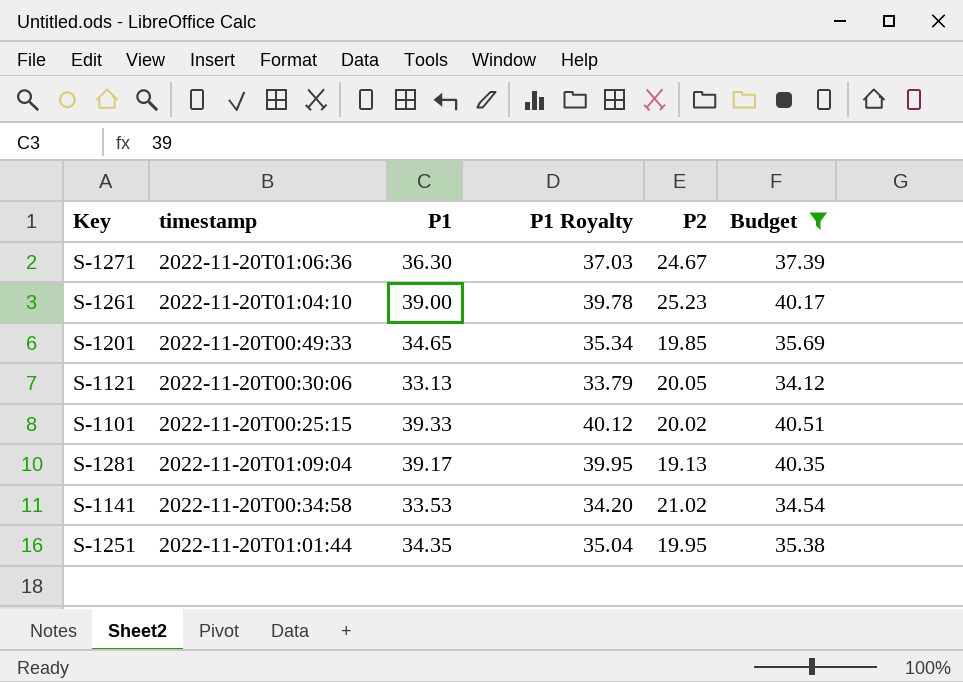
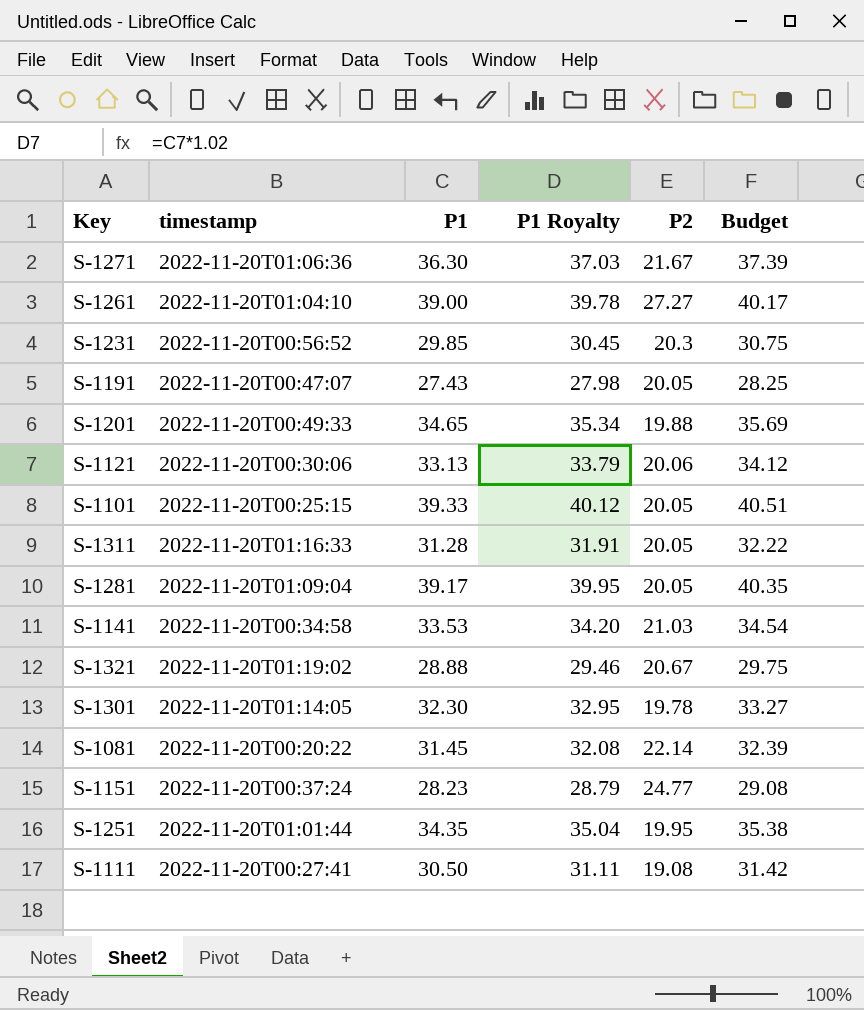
filter: Budget >= 34.12 -> none
S-1271 | P2: 24.67 -> 21.67
S-1261 | P2: 25.23 -> 27.27
S-1201 | P2: 19.85 -> 19.88
S-1121 | P2: 20.05 -> 20.06
S-1101 | P2: 20.02 -> 20.05
S-1281 | P2: 19.13 -> 20.05
S-1141 | P2: 21.02 -> 21.03

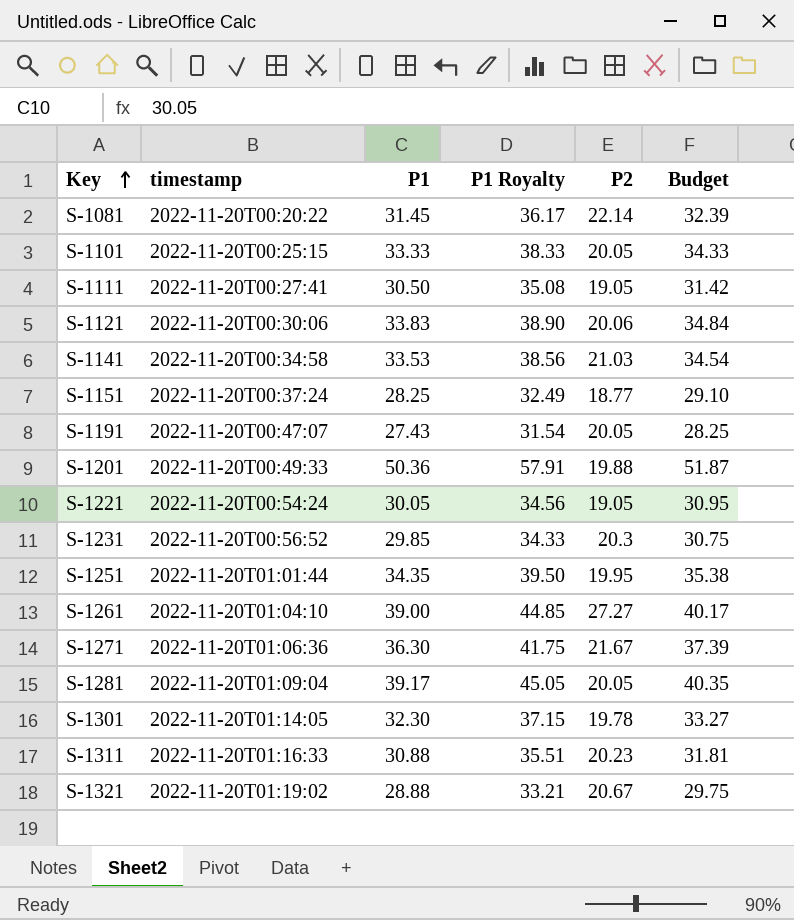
row order: none -> Key ascending
column P1 Royalty | formula: [P1] * 1.02 -> [P1] * 1.15
S-1101 | P1: 39.33 -> 33.33
S-1101 | Budget: 40.51 -> 34.33
S-1111 | P2: 19.08 -> 19.05
S-1121 | P1: 33.13 -> 33.83
S-1121 | Budget: 34.12 -> 34.84
S-1151 | P1: 28.23 -> 28.25
S-1151 | P2: 24.77 -> 18.77
S-1151 | Budget: 29.08 -> 29.10
S-1201 | P1: 34.65 -> 50.36
S-1201 | Budget: 35.69 -> 51.87
row S-1221: none -> 2022-11-20T00:54:24 | 30.05 | 34.56 | 19.05 | 30.95
S-1311 | P1: 31.28 -> 30.88
S-1311 | P2: 20.05 -> 20.23
S-1311 | Budget: 32.22 -> 31.81

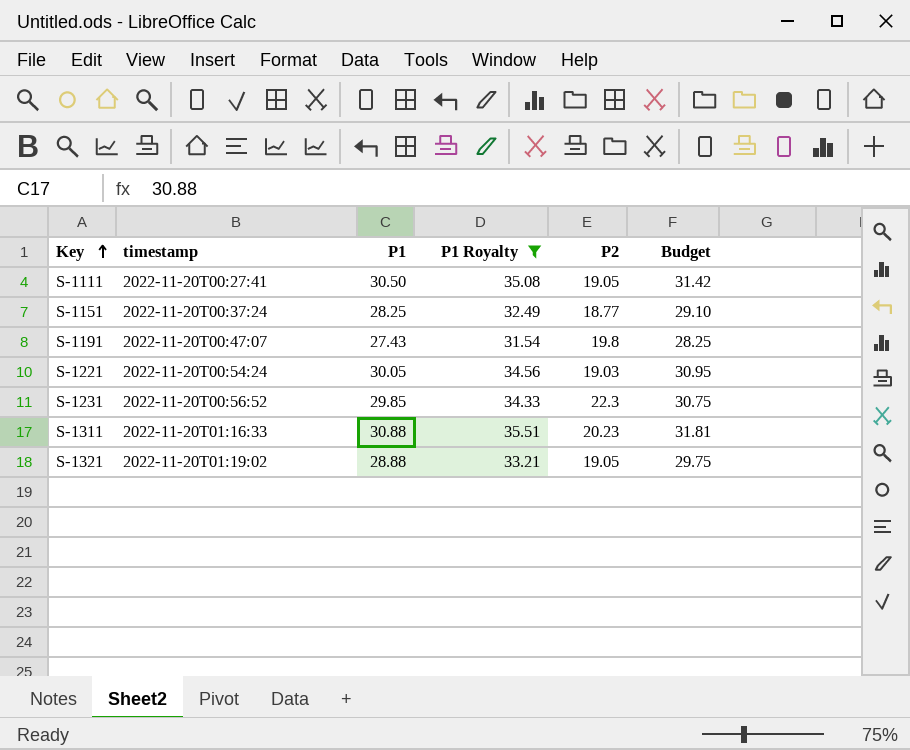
filter: none -> P1 Royalty <= 35.51
S-1191 | P2: 20.05 -> 19.8
S-1221 | P2: 19.05 -> 19.03
S-1231 | P2: 20.3 -> 22.3
S-1321 | P2: 20.67 -> 19.05

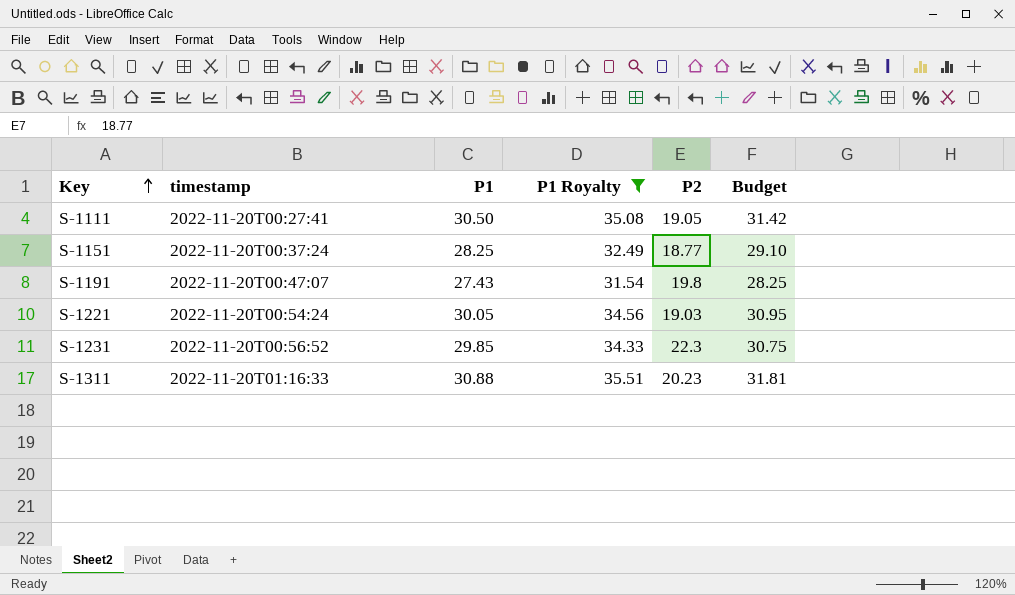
row S-1321: 2022-11-20T01:19:02 | 28.88 | 33.21 | 19.05 | 29.75 -> none

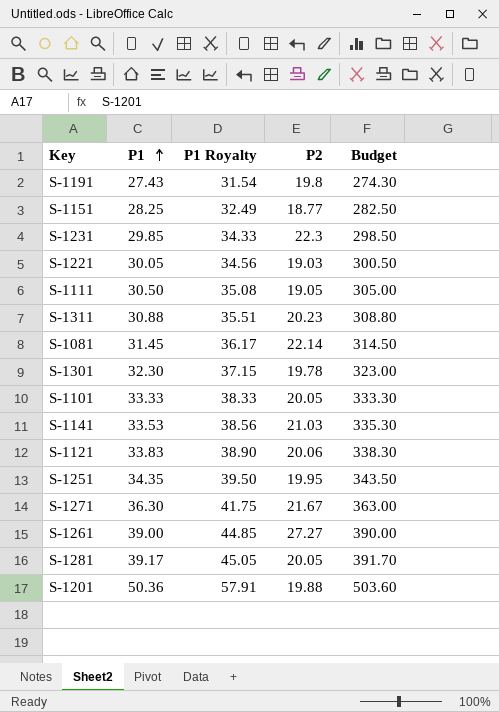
filter: P1 Royalty <= 35.51 -> none
row order: Key ascending -> P1 ascending
column timestamp | position: 2 -> none
column Budget | formula: [P1] * 1.03 -> [P1] * 10

